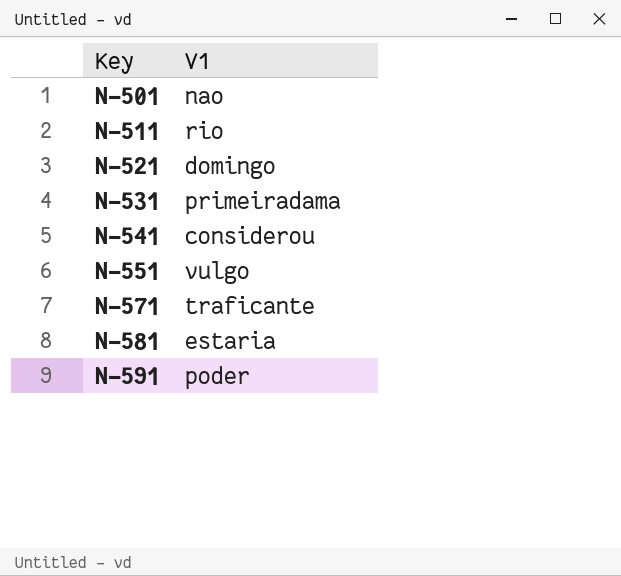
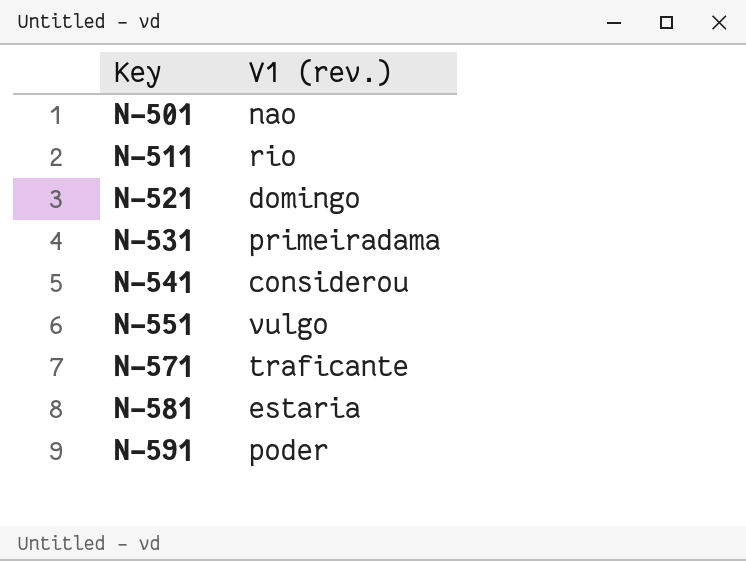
column name: V1 -> V1 (rev.)

